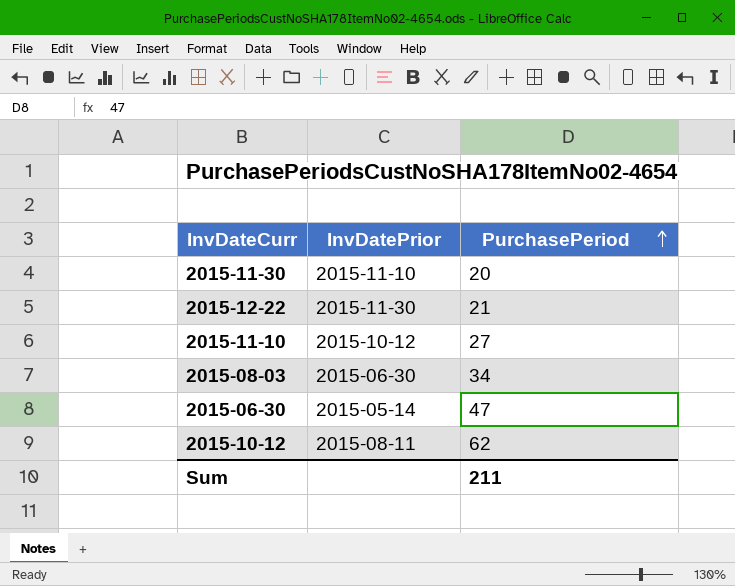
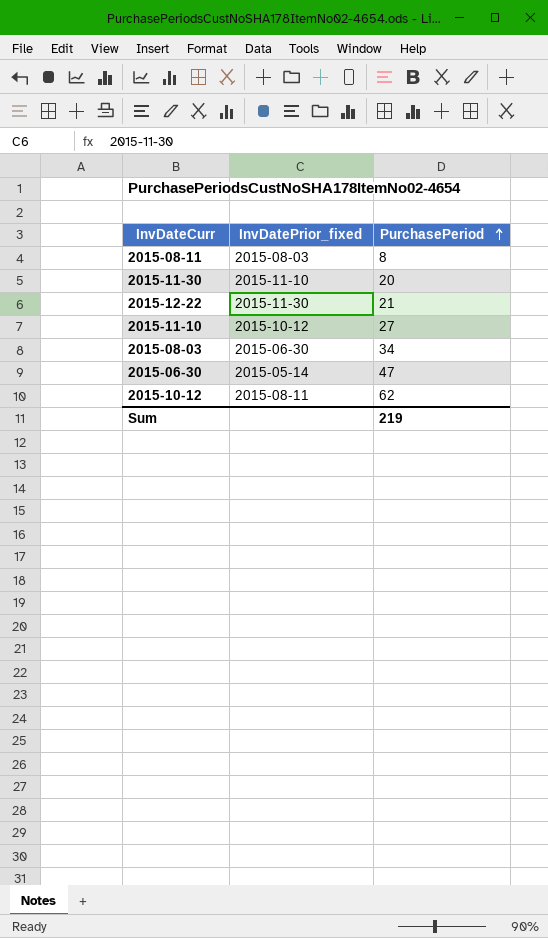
column name: InvDatePrior -> InvDatePrior_fixed
row 2015-08-11: none -> 2015-08-03 | 8
Sum | PurchasePeriod: 211 -> 219

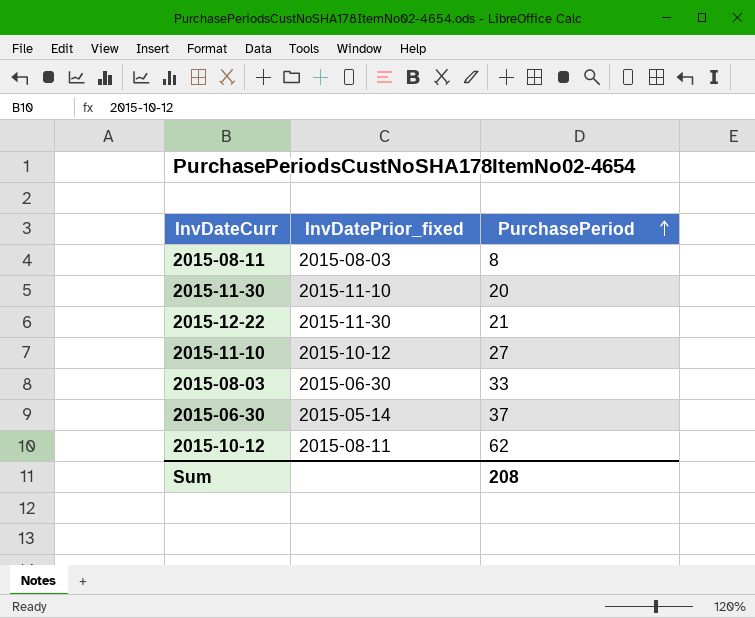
2015-08-03 | PurchasePeriod: 34 -> 33
2015-06-30 | PurchasePeriod: 47 -> 37
Sum | PurchasePeriod: 219 -> 208

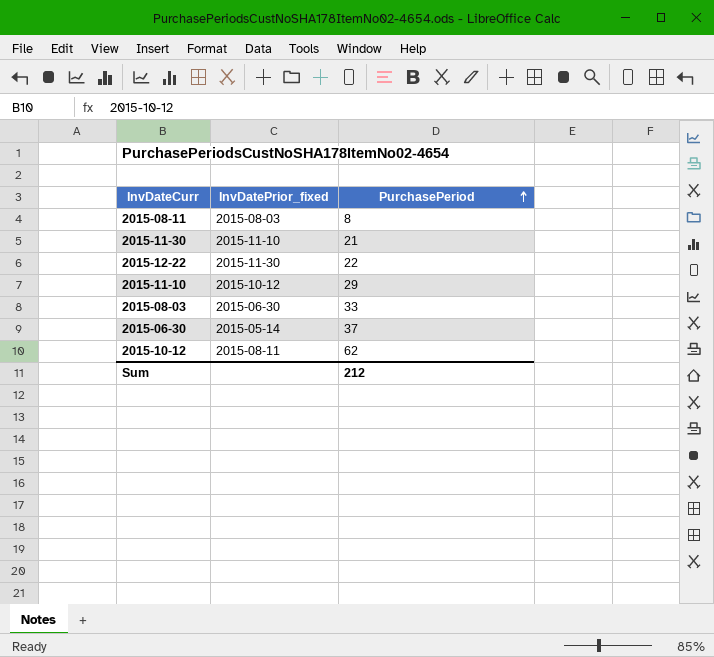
2015-11-30 | PurchasePeriod: 20 -> 21
2015-12-22 | PurchasePeriod: 21 -> 22
2015-11-10 | PurchasePeriod: 27 -> 29
Sum | PurchasePeriod: 208 -> 212

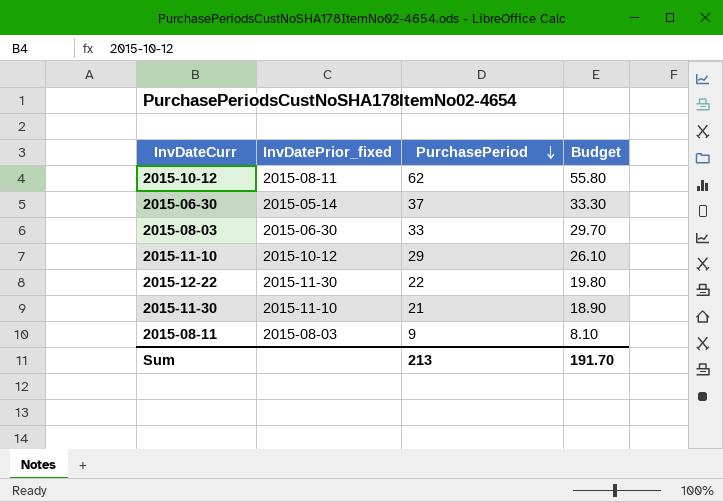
row order: PurchasePeriod ascending -> PurchasePeriod descending
column Budget | formula: none -> [PurchasePeriod] * 0.9
2015-08-11 | PurchasePeriod: 8 -> 9
Sum | PurchasePeriod: 212 -> 213

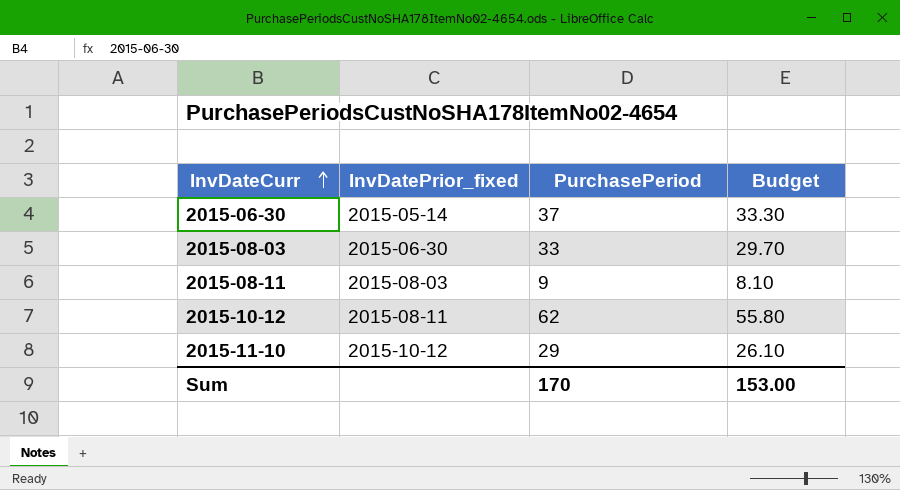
row order: PurchasePeriod descending -> InvDateCurr ascending
row 2015-12-22: 2015-11-30 | 22 | 19.80 -> none
row 2015-11-30: 2015-11-10 | 21 | 18.90 -> none
Sum | PurchasePeriod: 213 -> 170
Sum | Budget: 191.70 -> 153.00

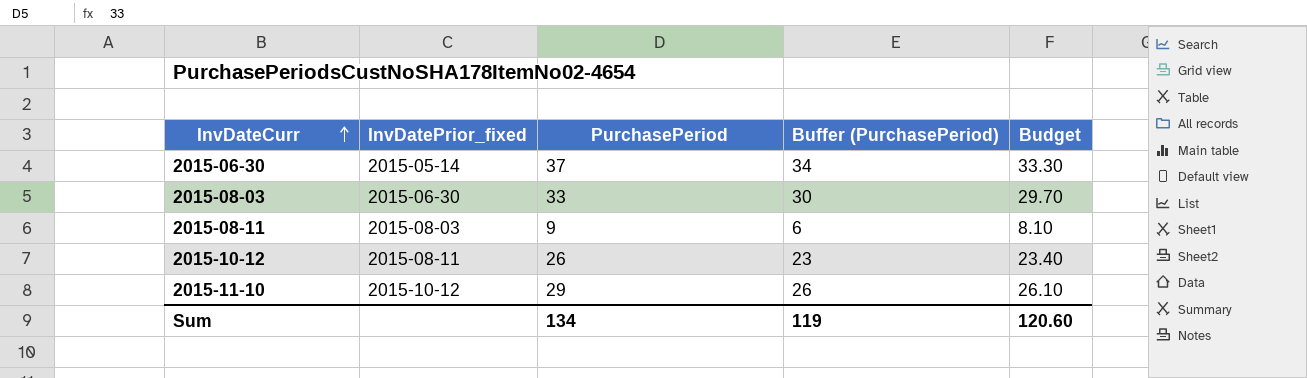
column Buffer (PurchasePeriod) | formula: none -> [PurchasePeriod] - 3
2015-10-12 | PurchasePeriod: 62 -> 26
2015-10-12 | Budget: 55.80 -> 23.40
Sum | PurchasePeriod: 170 -> 134
Sum | Budget: 153.00 -> 120.60

